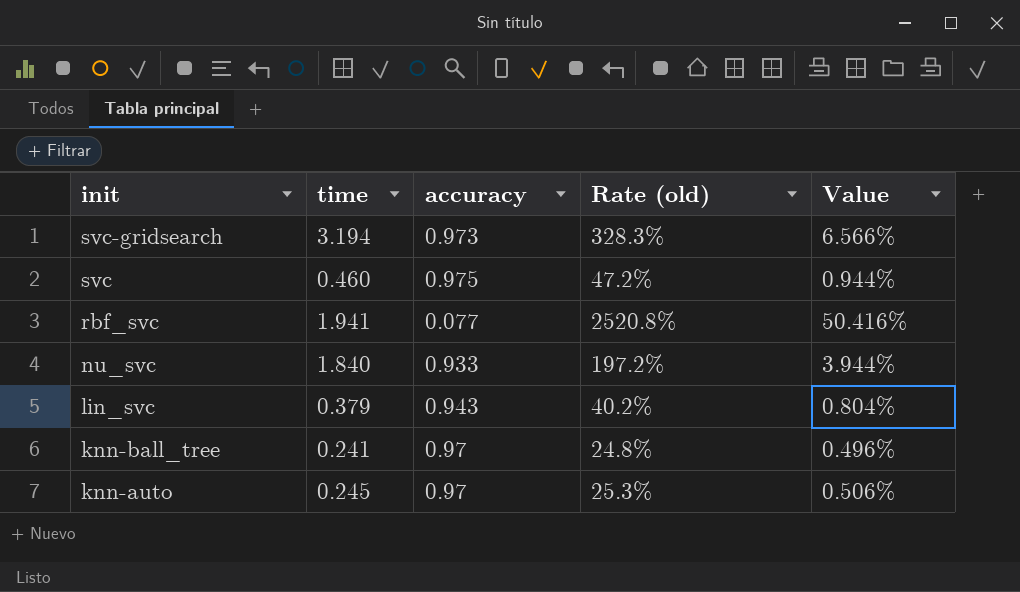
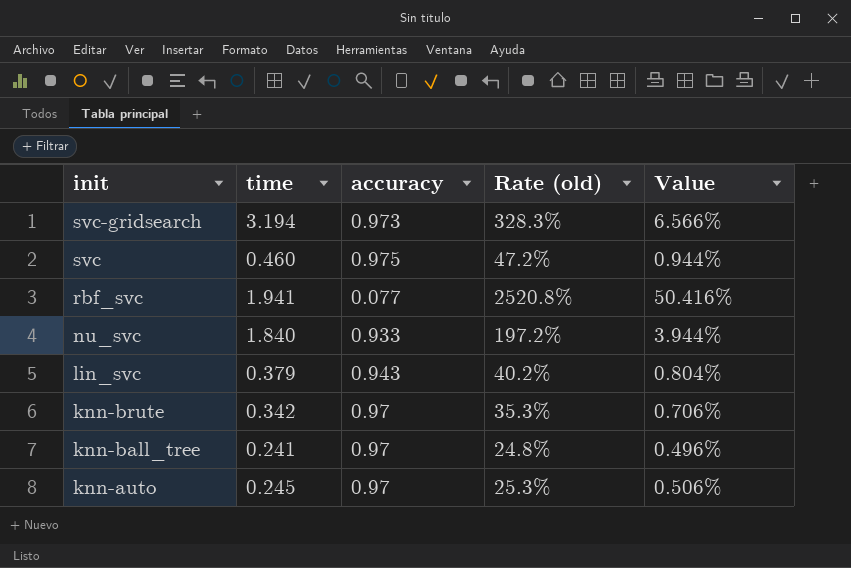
row knn-brute: none -> 0.342 | 0.97 | 35.3% | 0.706%

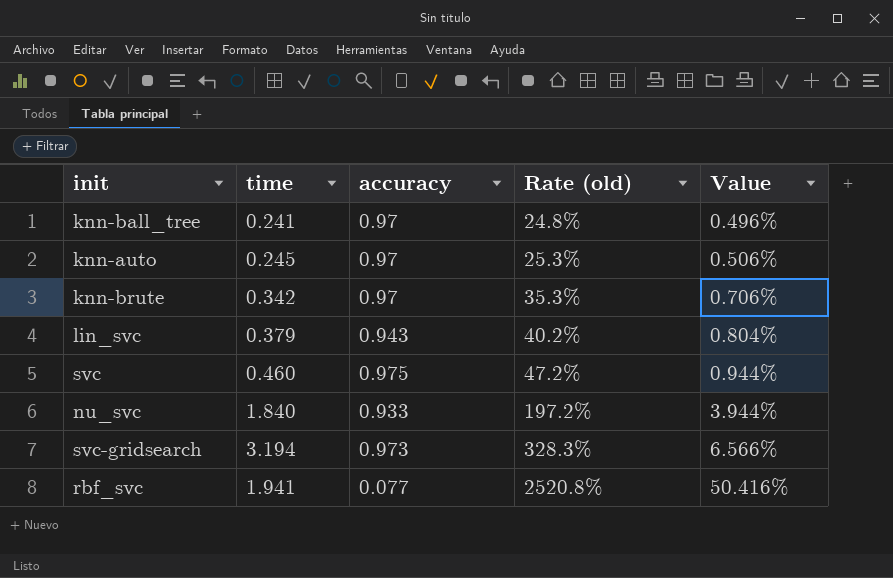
row order: init descending -> Rate (old) ascending

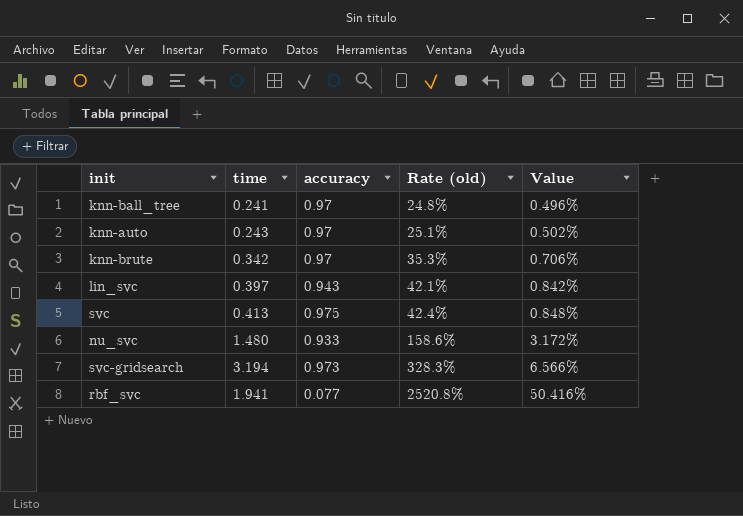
knn-auto | time: 0.245 -> 0.243
knn-auto | Rate (old): 25.3% -> 25.1%
knn-auto | Value: 0.506% -> 0.502%
lin_svc | time: 0.379 -> 0.397
lin_svc | Rate (old): 40.2% -> 42.1%
lin_svc | Value: 0.804% -> 0.842%
svc | time: 0.460 -> 0.413
svc | Rate (old): 47.2% -> 42.4%
svc | Value: 0.944% -> 0.848%
nu_svc | time: 1.840 -> 1.480
nu_svc | Rate (old): 197.2% -> 158.6%
nu_svc | Value: 3.944% -> 3.172%

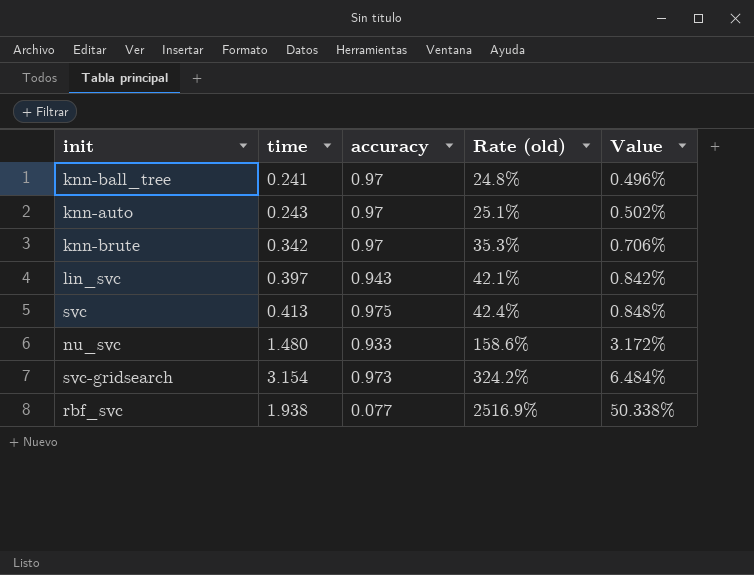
svc-gridsearch | time: 3.194 -> 3.154
svc-gridsearch | Rate (old): 328.3% -> 324.2%
svc-gridsearch | Value: 6.566% -> 6.484%
rbf_svc | time: 1.941 -> 1.938
rbf_svc | Rate (old): 2520.8% -> 2516.9%
rbf_svc | Value: 50.416% -> 50.338%

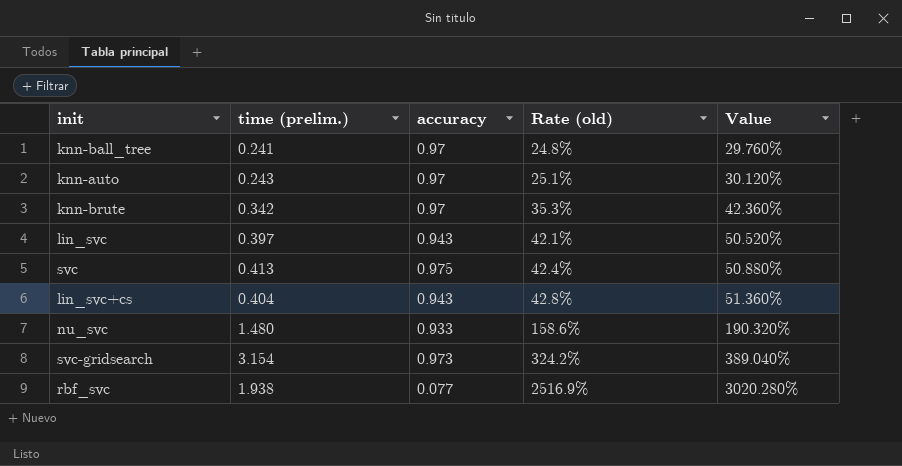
column name: time -> time (prelim.)
column Value | formula: [Rate (old)] * 0.02 -> [Rate (old)] * 1.2
row lin_svc+cs: none -> 0.404 | 0.943 | 42.8% | 51.360%

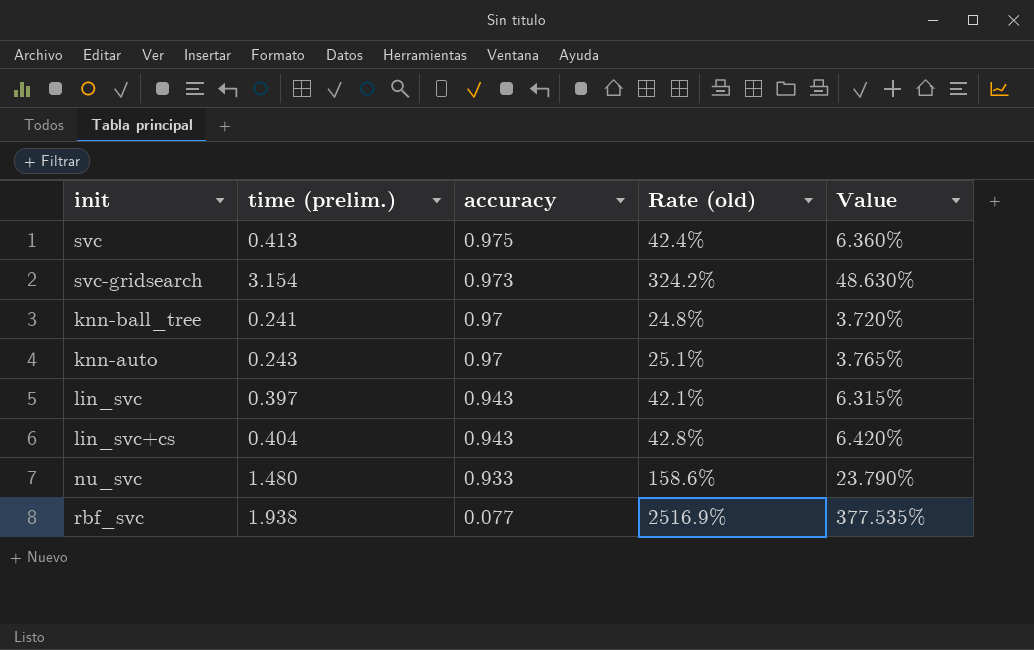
row order: Rate (old) ascending -> accuracy descending
column Value | formula: [Rate (old)] * 1.2 -> [Rate (old)] * 0.15
row knn-brute: 0.342 | 0.97 | 35.3% | 42.360% -> none

